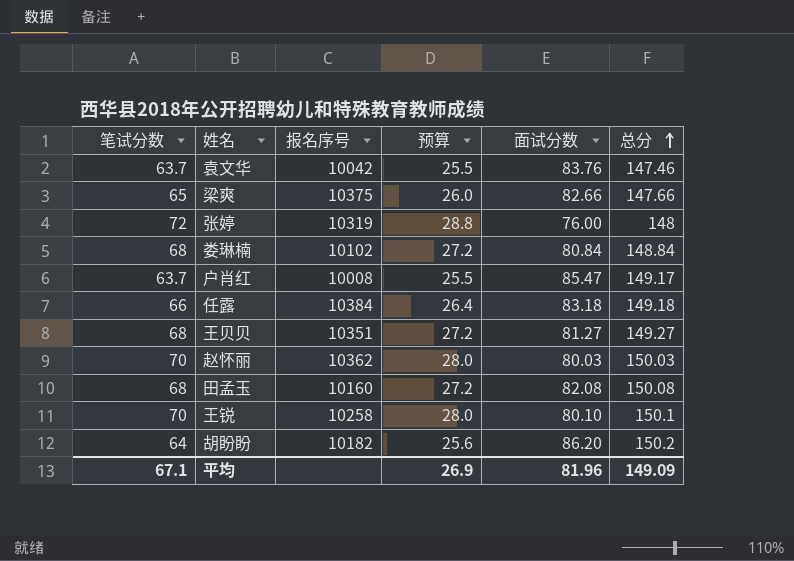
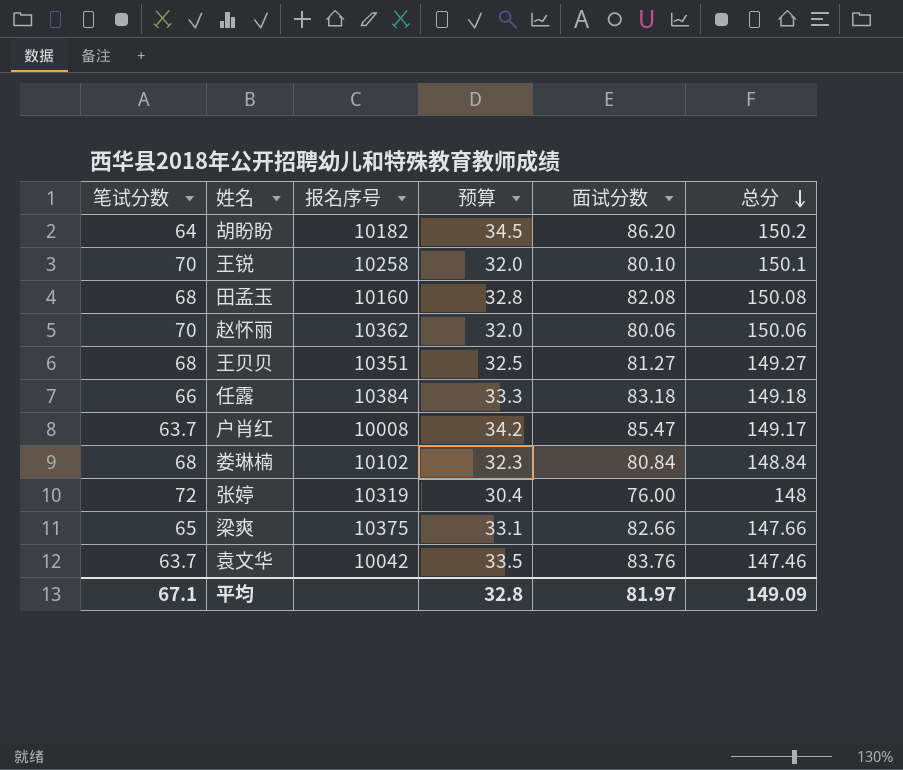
row order: 总分 ascending -> 总分 descending
column 预算 | formula: [笔试分数] * 0.4 -> [面试分数] * 0.4
赵怀丽 | 面试分数: 80.03 -> 80.06
赵怀丽 | 总分: 150.03 -> 150.06
平均 | 预算: 26.9 -> 32.8
平均 | 面试分数: 81.96 -> 81.97

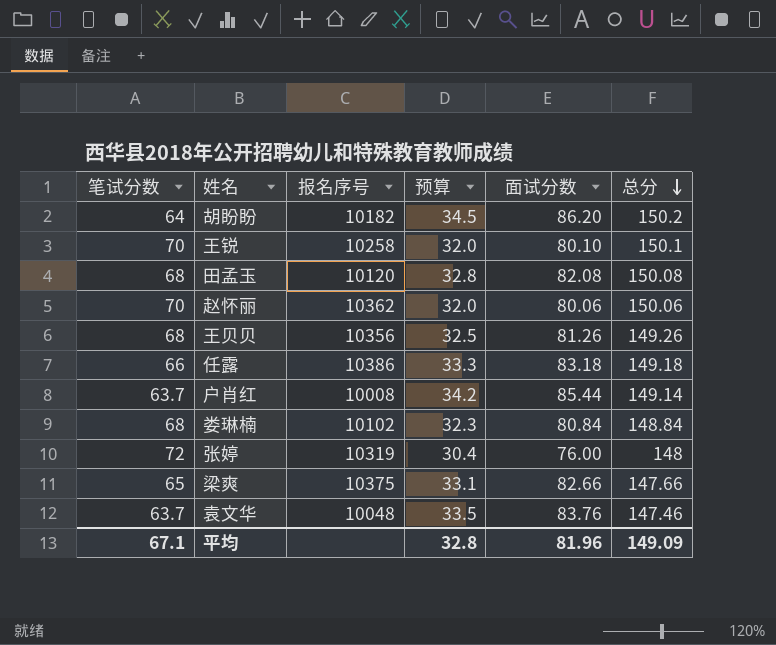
田孟玉 | 报名序号: 10160 -> 10120
王贝贝 | 报名序号: 10351 -> 10356
王贝贝 | 面试分数: 81.27 -> 81.26
王贝贝 | 总分: 149.27 -> 149.26
任露 | 报名序号: 10384 -> 10386
户肖红 | 面试分数: 85.47 -> 85.44
户肖红 | 总分: 149.17 -> 149.14
袁文华 | 报名序号: 10042 -> 10048
平均 | 面试分数: 81.97 -> 81.96

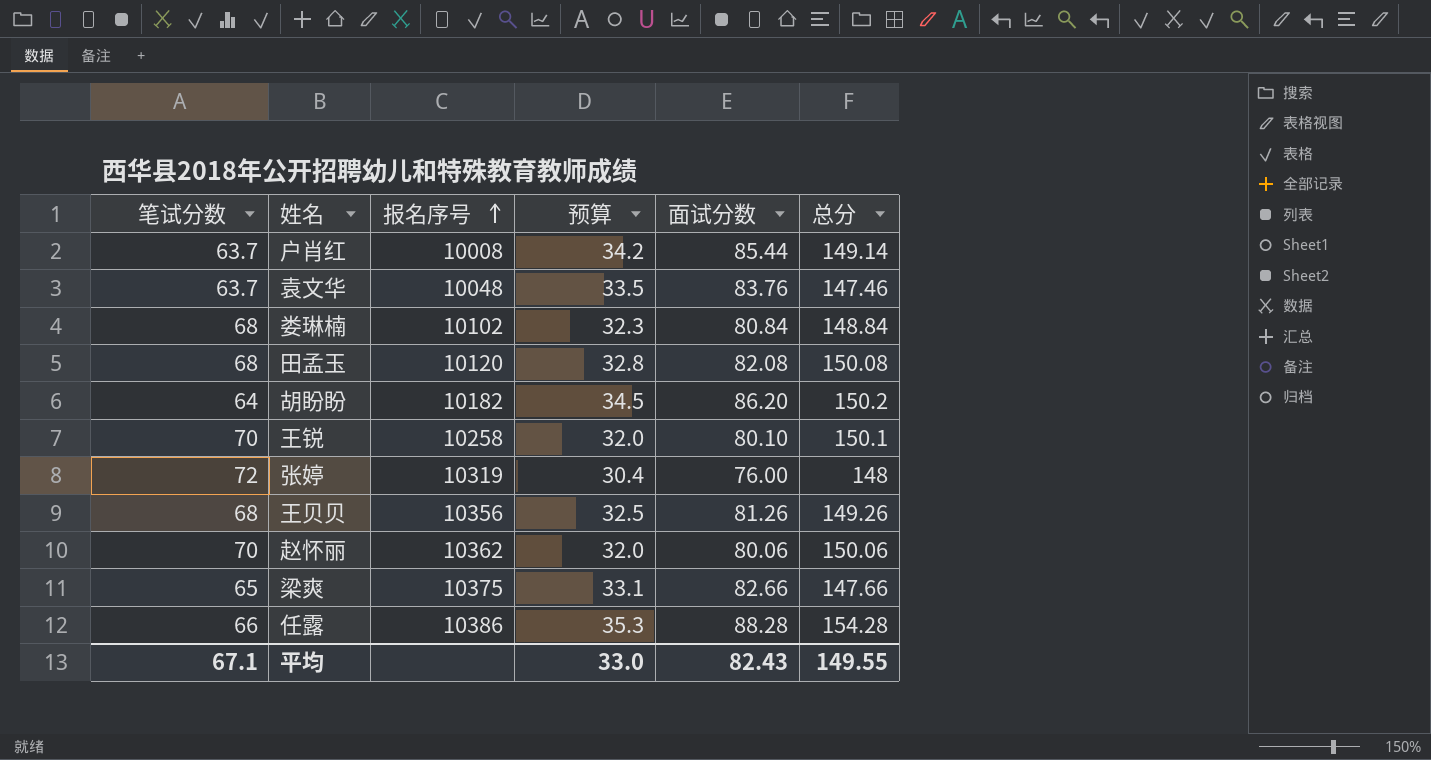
row order: 总分 descending -> 报名序号 ascending
任露 | 预算: 33.3 -> 35.3
任露 | 面试分数: 83.18 -> 88.28
任露 | 总分: 149.18 -> 154.28
平均 | 预算: 32.8 -> 33.0
平均 | 面试分数: 81.96 -> 82.43
平均 | 总分: 149.09 -> 149.55

